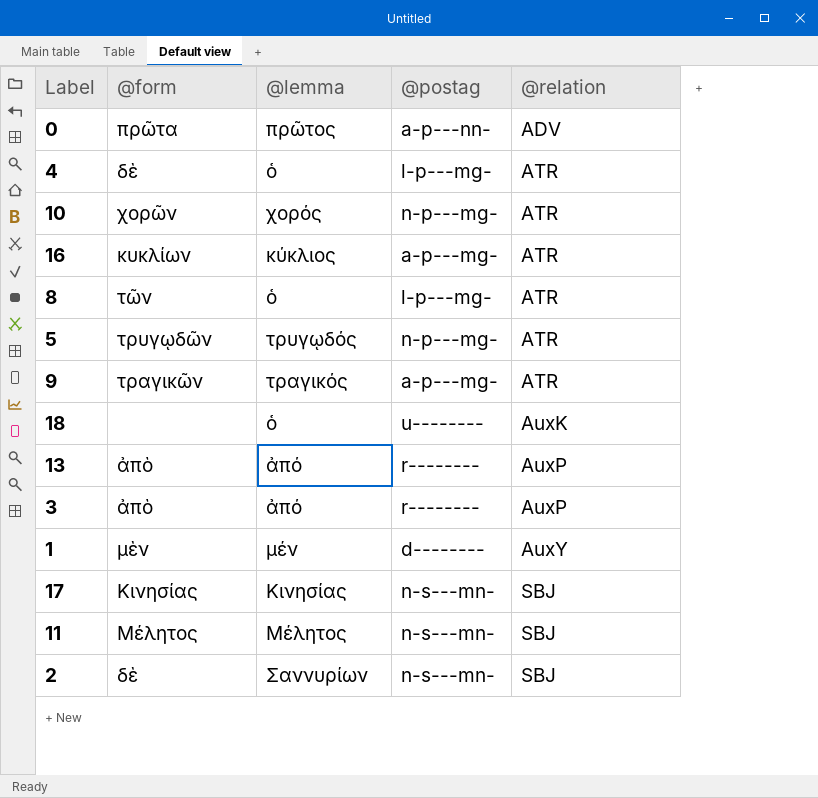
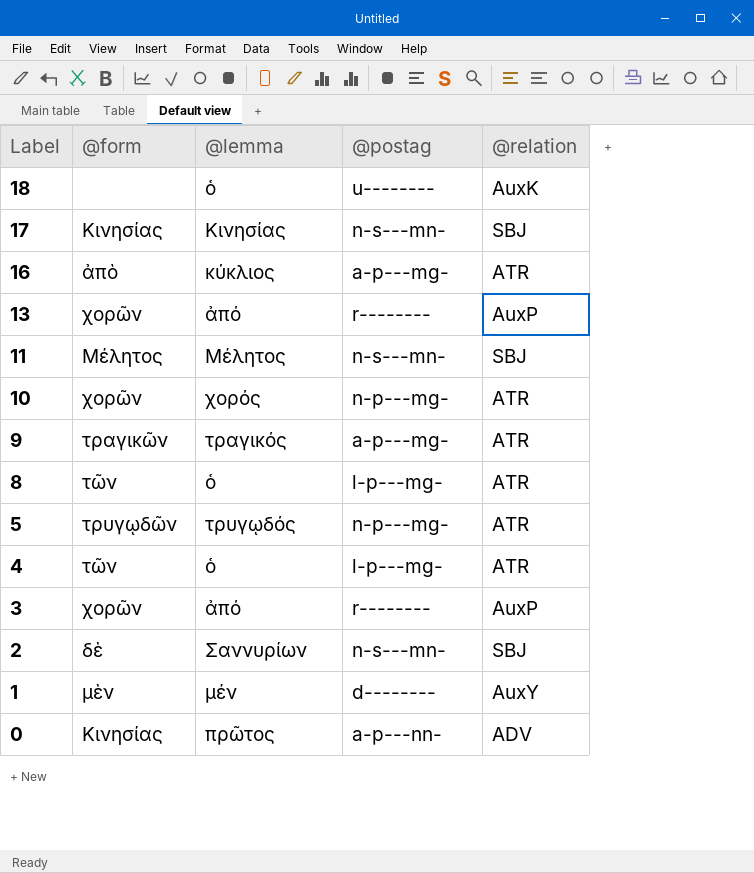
row order: @relation ascending -> Label descending
16 | @form: κυκλίων -> ἀπὸ
13 | @form: ἀπὸ -> χορῶν
4 | @form: δὲ -> τῶν
3 | @form: ἀπὸ -> χορῶν
0 | @form: πρῶτα -> Κινησίας

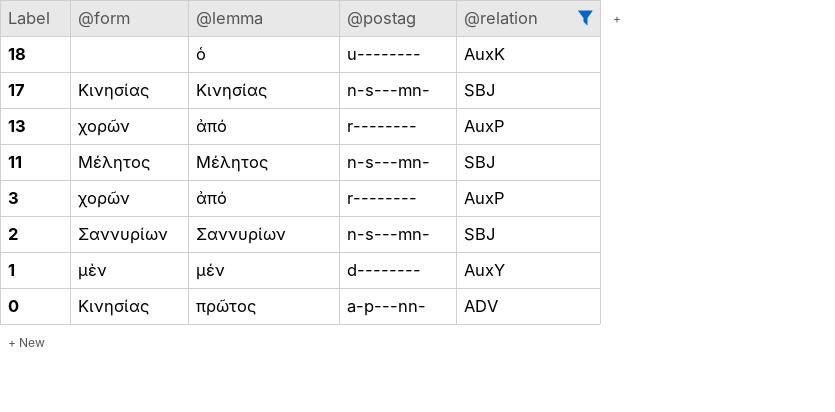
filter: none -> @relation != ATR
2 | @form: δὲ -> Σαννυρίων

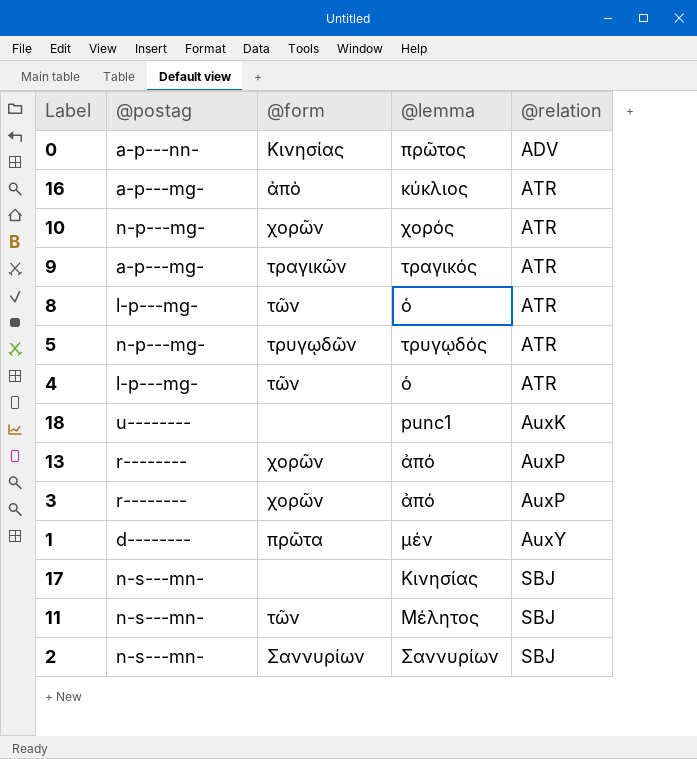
filter: @relation != ATR -> none
row order: Label descending -> @relation ascending
column @postag | position: 4 -> 2
18 | @lemma: ὁ -> punc1
1 | @form: μὲν -> πρῶτα
17 | @form: Κινησίας -> none
11 | @form: Μέλητος -> τῶν

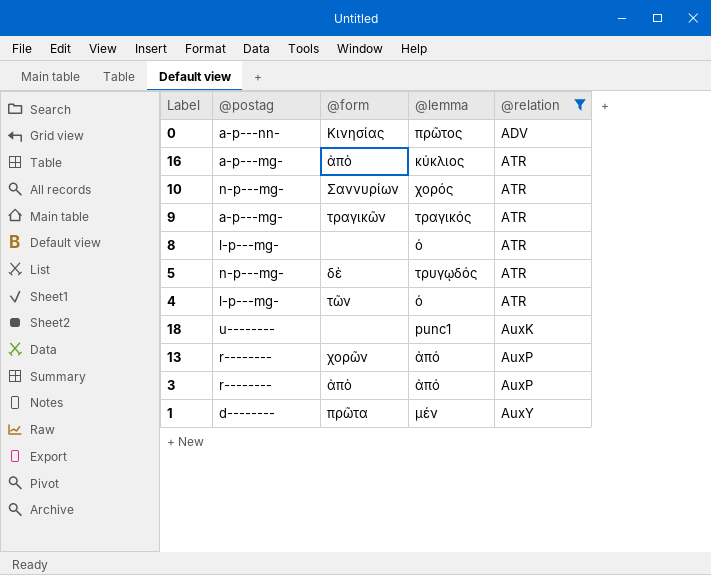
filter: none -> @relation != SBJ
10 | @form: χορῶν -> Σαννυρίων
8 | @form: τῶν -> none
5 | @form: τρυγῳδῶν -> δὲ
3 | @form: χορῶν -> ἀπὸ

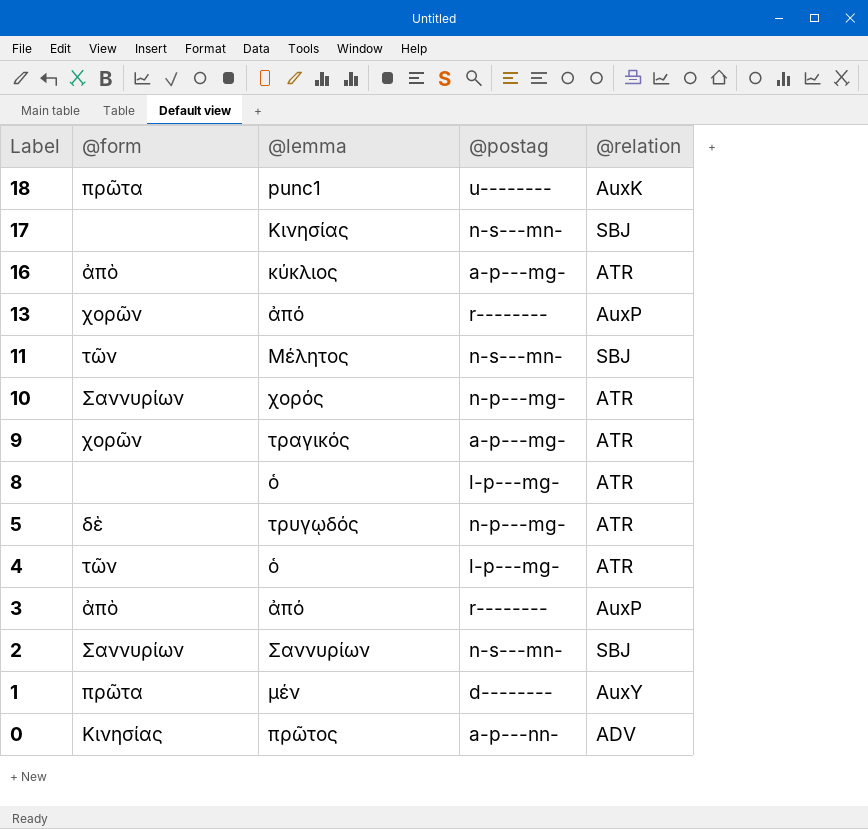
filter: @relation != SBJ -> none
row order: @relation ascending -> Label descending
column @postag | position: 2 -> 4
18 | @form: none -> πρῶτα
9 | @form: τραγικῶν -> χορῶν

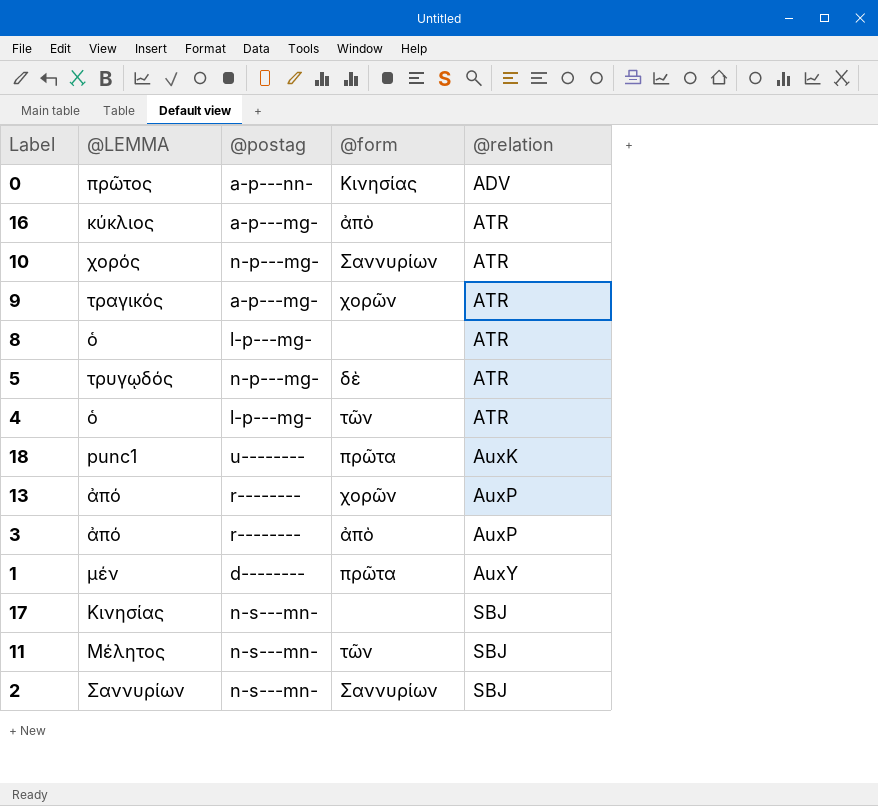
row order: Label descending -> @relation ascending
column name: @lemma -> @LEMMA
column @form | position: 2 -> 4

